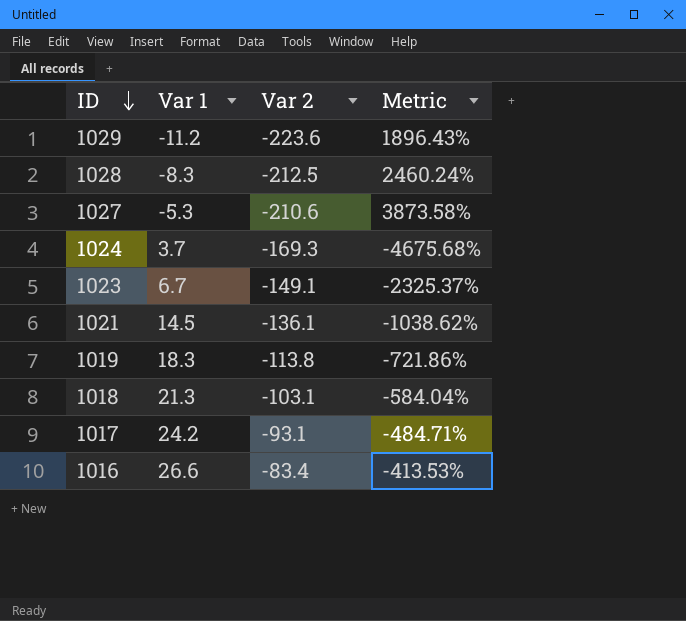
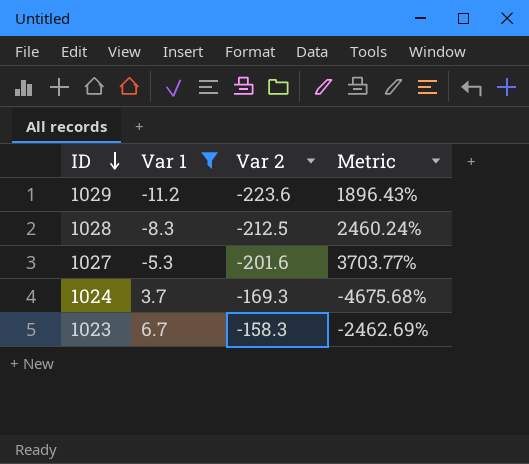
filter: none -> Var 1 <= 6.7
1027 | Var 2: -210.6 -> -201.6
1027 | Metric: 3873.58% -> 3703.77%
1023 | Var 2: -149.1 -> -158.3
1023 | Metric: -2325.37% -> -2462.69%

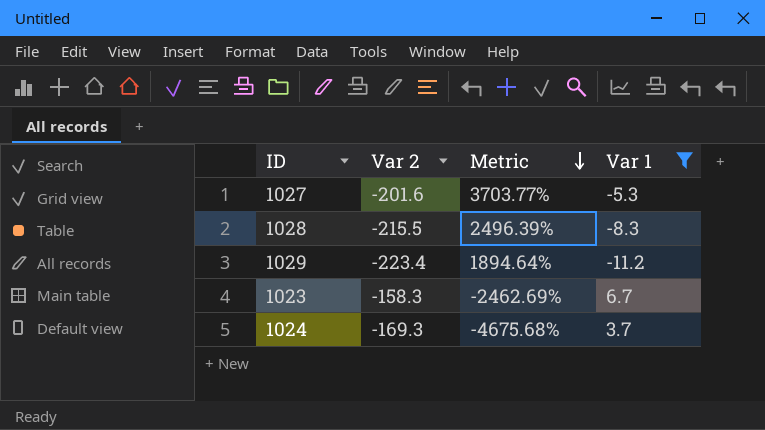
row order: ID descending -> Metric descending
column Var 1 | position: 2 -> 4
1028 | Var 2: -212.5 -> -215.5
1028 | Metric: 2460.24% -> 2496.39%
1029 | Var 2: -223.6 -> -223.4
1029 | Metric: 1896.43% -> 1894.64%

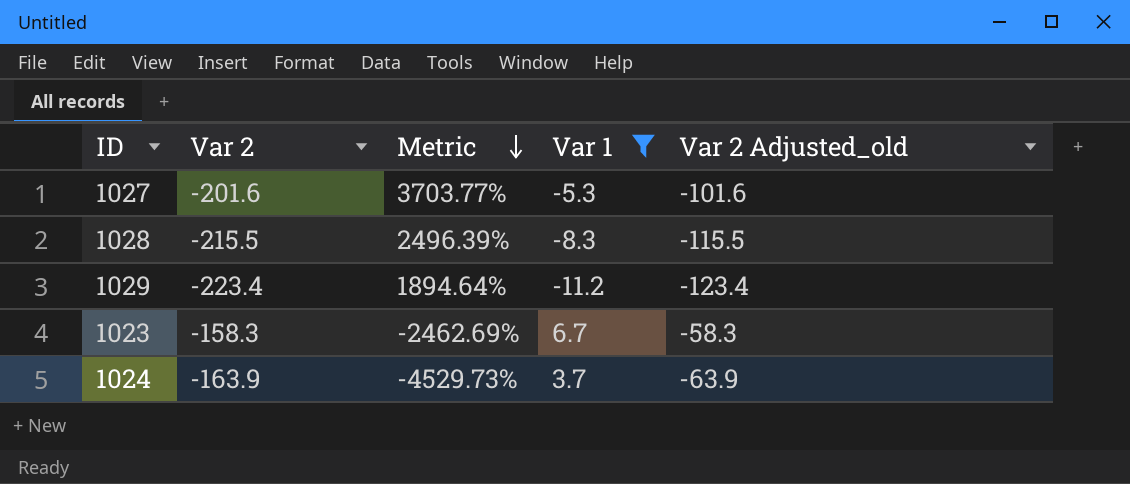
column Var 2 Adjusted_old | formula: none -> [Var 2] + 100
1024 | Var 2: -169.3 -> -163.9
1024 | Metric: -4675.68% -> -4529.73%

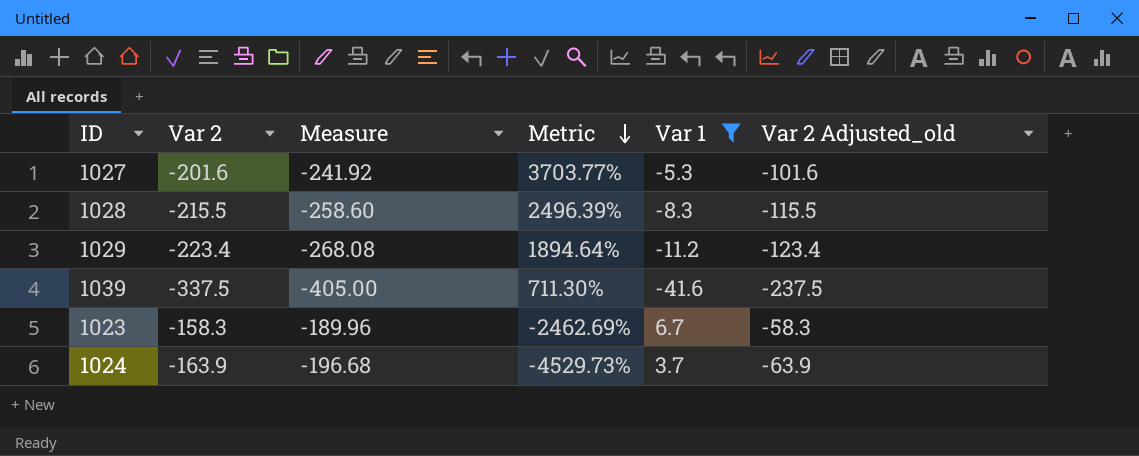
column Measure | formula: none -> [Var 2] * 1.2
row 1039: none -> -337.5 | -405.00 | 711.30% | -41.6 | -237.5

